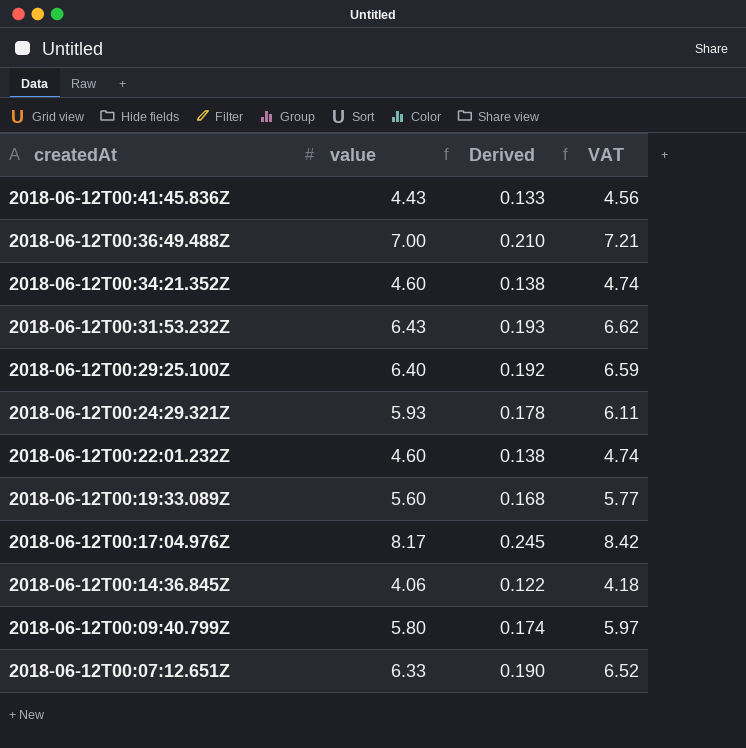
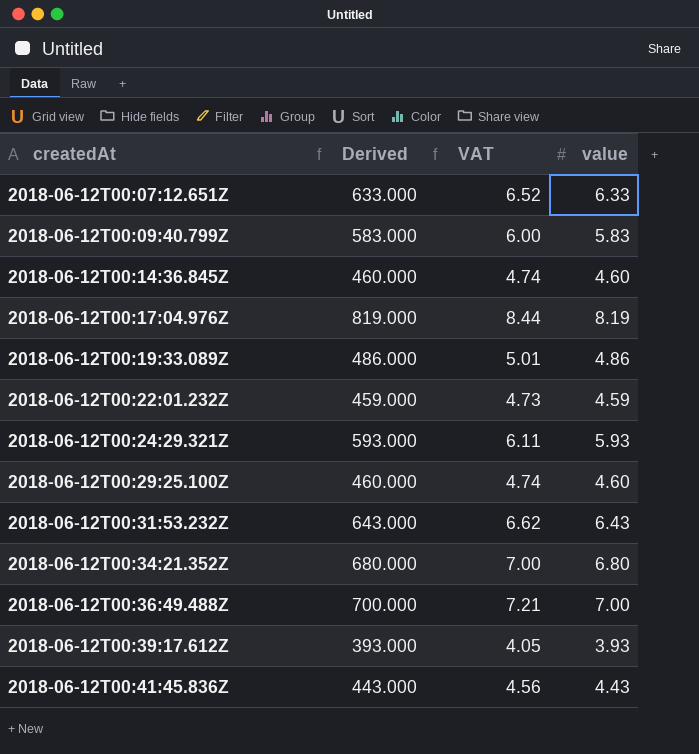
row order: createdAt descending -> createdAt ascending
column Derived | formula: [value] * 0.03 -> [value] * 100
column value | position: 2 -> 4
2018-06-12T00:09:40.799Z | VAT: 5.97 -> 6.00
2018-06-12T00:09:40.799Z | value: 5.80 -> 5.83
2018-06-12T00:14:36.845Z | VAT: 4.18 -> 4.74
2018-06-12T00:14:36.845Z | value: 4.06 -> 4.60
2018-06-12T00:17:04.976Z | VAT: 8.42 -> 8.44
2018-06-12T00:17:04.976Z | value: 8.17 -> 8.19
2018-06-12T00:19:33.089Z | VAT: 5.77 -> 5.01
2018-06-12T00:19:33.089Z | value: 5.60 -> 4.86
2018-06-12T00:22:01.232Z | VAT: 4.74 -> 4.73
2018-06-12T00:22:01.232Z | value: 4.60 -> 4.59
2018-06-12T00:29:25.100Z | VAT: 6.59 -> 4.74
2018-06-12T00:29:25.100Z | value: 6.40 -> 4.60
2018-06-12T00:34:21.352Z | VAT: 4.74 -> 7.00
2018-06-12T00:34:21.352Z | value: 4.60 -> 6.80
row 2018-06-12T00:39:17.612Z: none -> 393.000 | 4.05 | 3.93

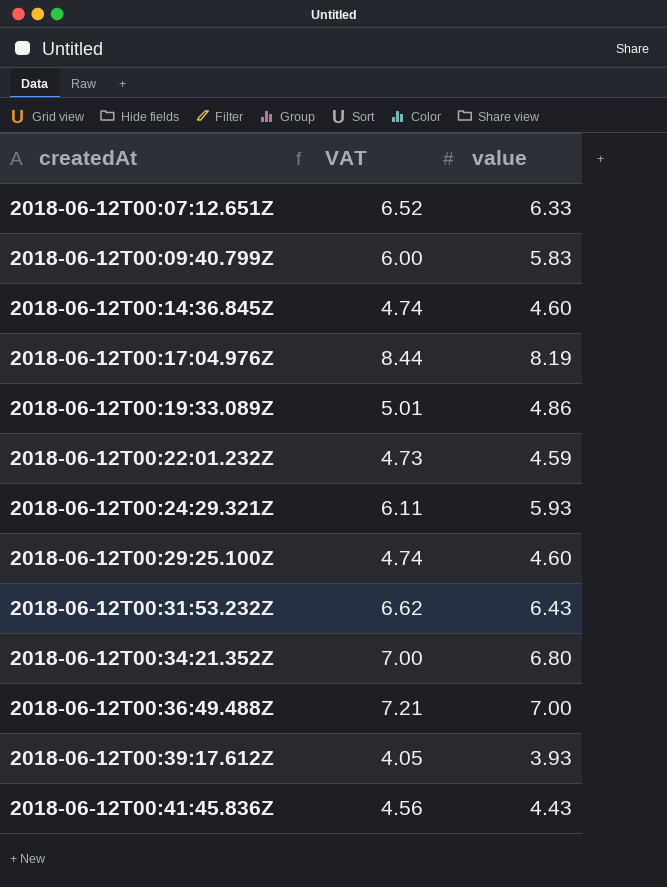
column Derived | formula: [value] * 100 -> none

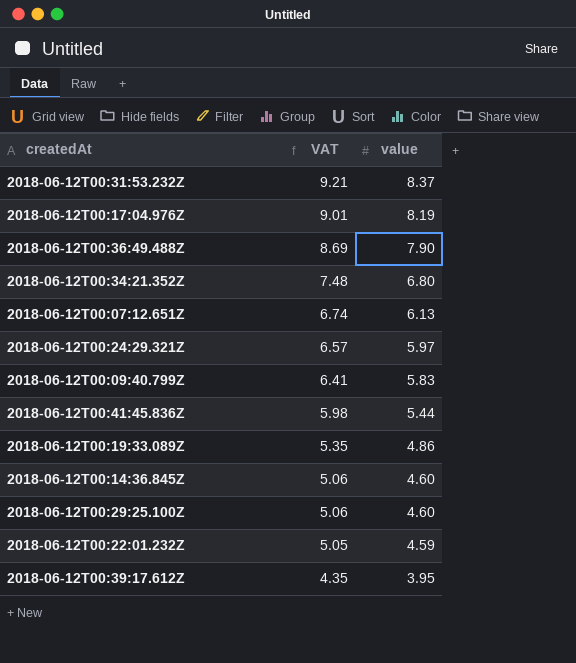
row order: createdAt ascending -> VAT descending
column VAT | formula: [value] * 1.03 -> [value] * 1.1
2018-06-12T00:31:53.232Z | value: 6.43 -> 8.37
2018-06-12T00:36:49.488Z | value: 7.00 -> 7.90
2018-06-12T00:07:12.651Z | value: 6.33 -> 6.13
2018-06-12T00:24:29.321Z | value: 5.93 -> 5.97
2018-06-12T00:41:45.836Z | value: 4.43 -> 5.44
2018-06-12T00:39:17.612Z | value: 3.93 -> 3.95

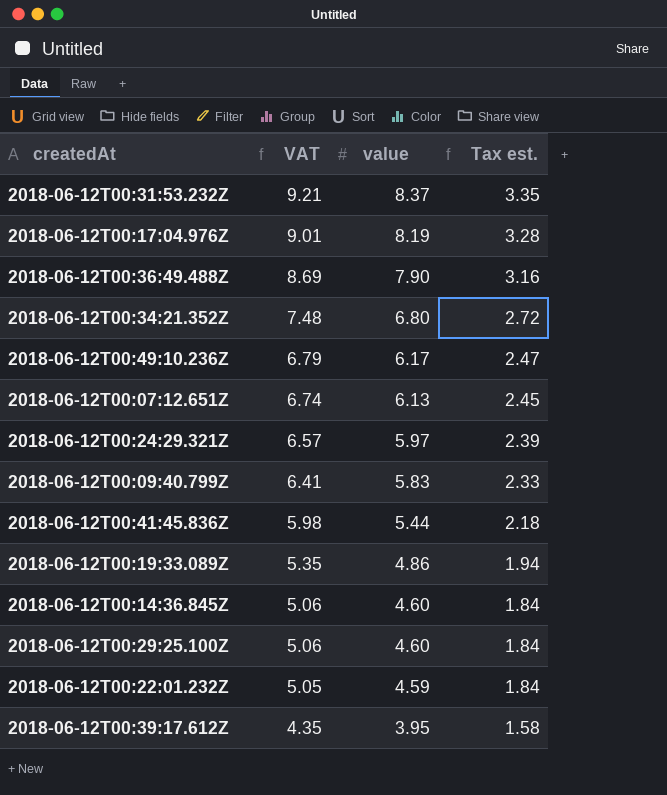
column Tax est. | formula: none -> [value] * 0.4
row 2018-06-12T00:49:10.236Z: none -> 6.79 | 6.17 | 2.47

